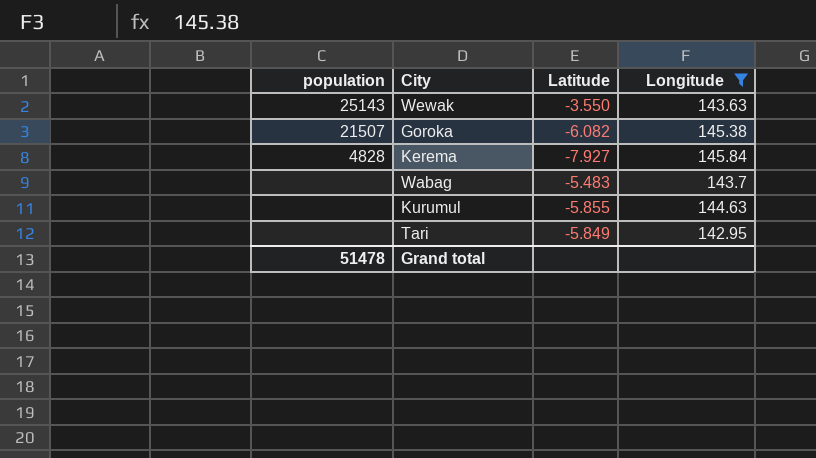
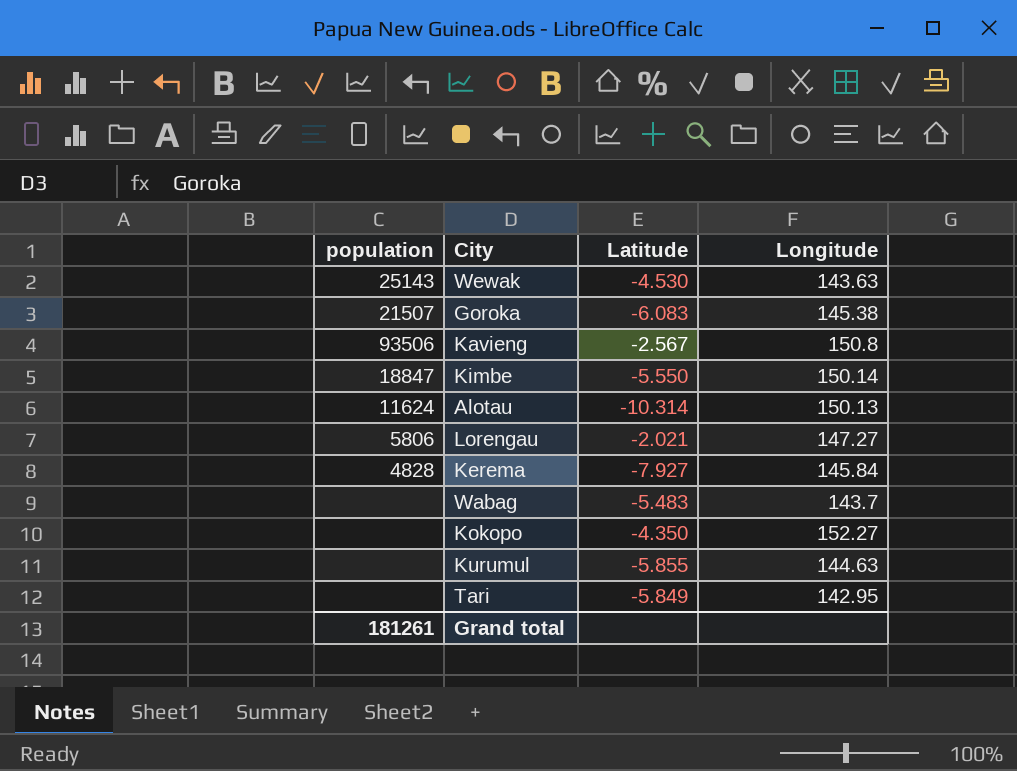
filter: Longitude <= 145.84 -> none
Wewak | Latitude: -3.550 -> -4.530
Goroka | Latitude: -6.082 -> -6.083
Grand total | population: 51478 -> 181261

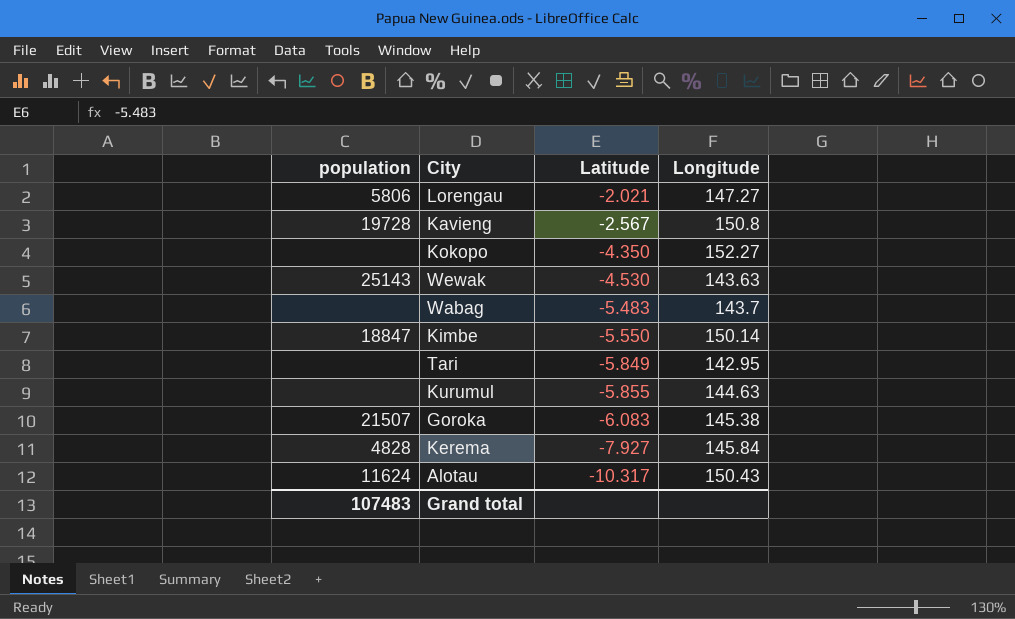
row order: none -> Latitude descending
Kavieng | population: 93506 -> 19728
Alotau | Latitude: -10.314 -> -10.317
Alotau | Longitude: 150.13 -> 150.43
Grand total | population: 181261 -> 107483

